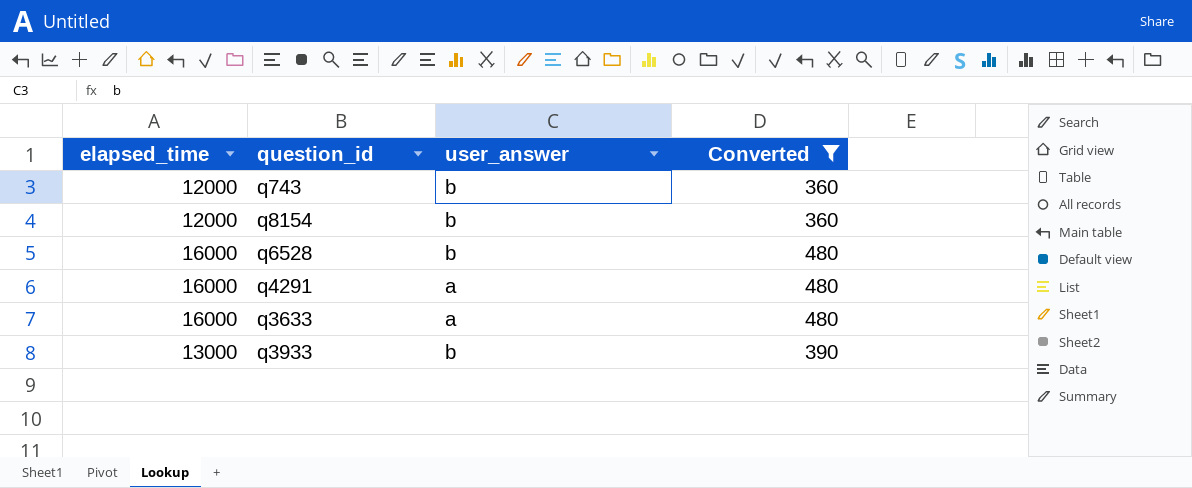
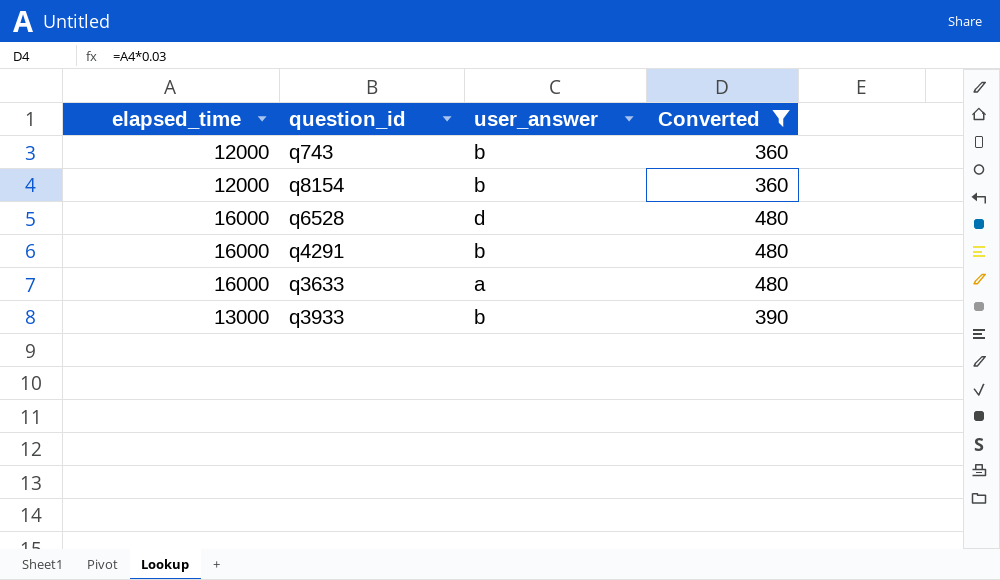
q6528 | user_answer: b -> d
q4291 | user_answer: a -> b

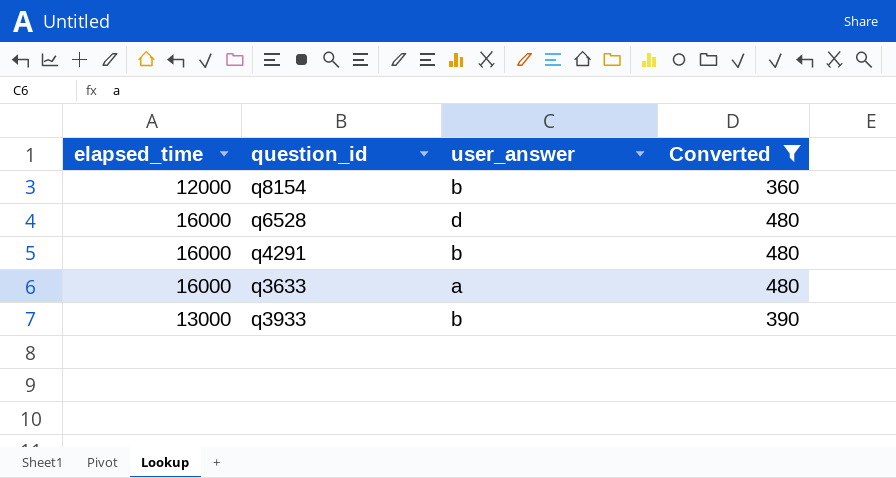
row q743: 12000 | b | 360 -> none

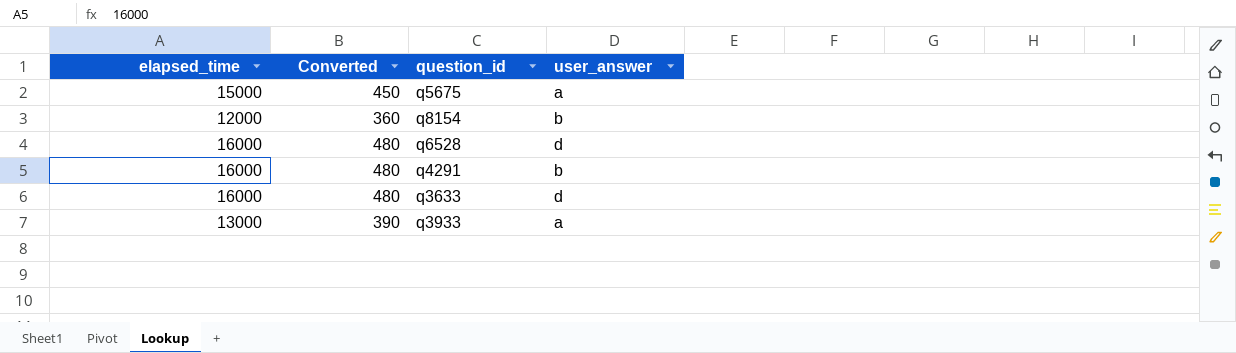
filter: Converted != 450 -> none
column Converted | position: 4 -> 2
q3633 | user_answer: a -> d
q3933 | user_answer: b -> a

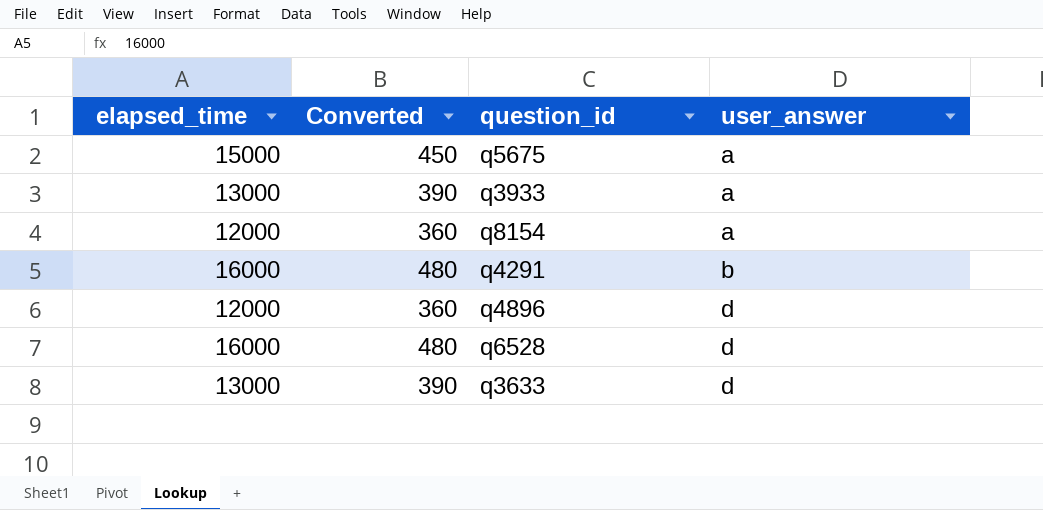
row order: none -> user_answer ascending
q8154 | user_answer: b -> a
row q4896: none -> 12000 | 360 | d
q3633 | elapsed_time: 16000 -> 13000
q3633 | Converted: 480 -> 390

